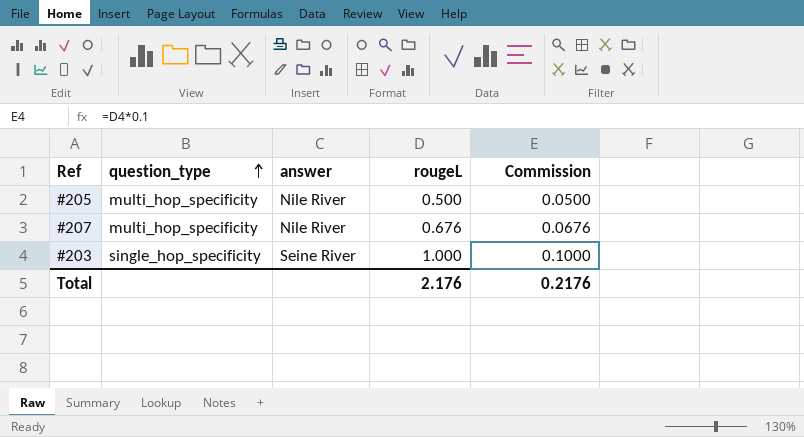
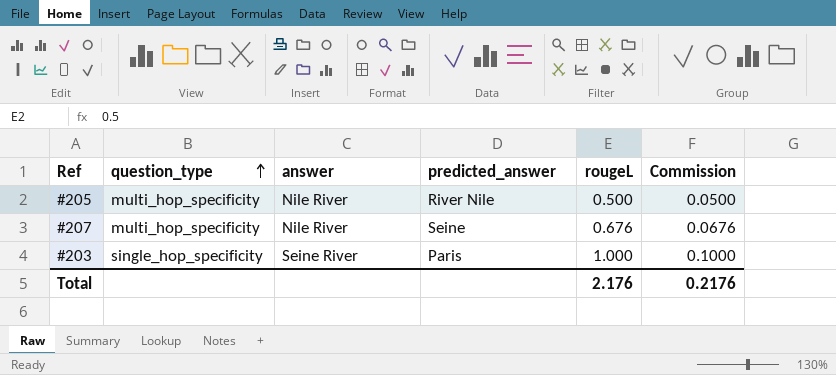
column predicted_answer | position: none -> 4

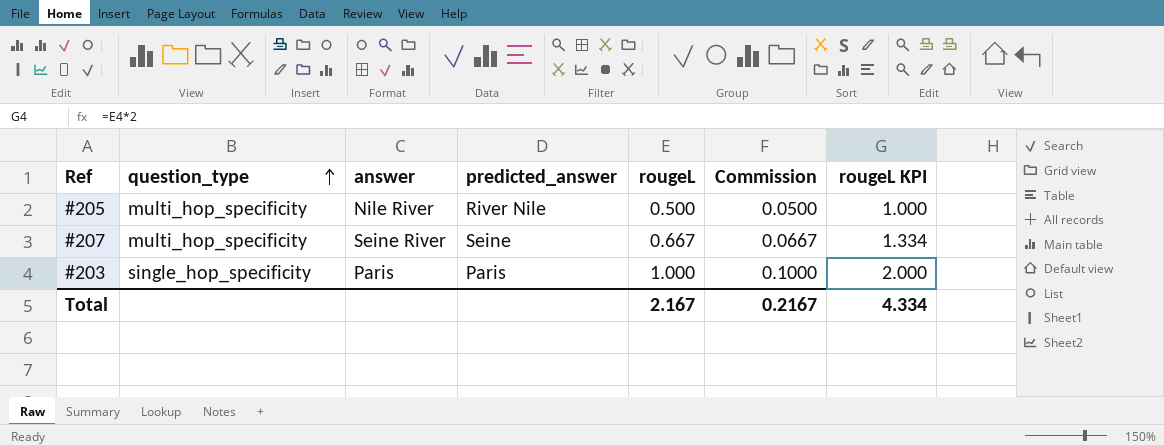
column rougeL KPI | formula: none -> [rougeL] * 2
#207 | answer: Nile River -> Seine River
#207 | rougeL: 0.676 -> 0.667
#207 | Commission: 0.0676 -> 0.0667
#203 | answer: Seine River -> Paris
Total | rougeL: 2.176 -> 2.167
Total | Commission: 0.2176 -> 0.2167

